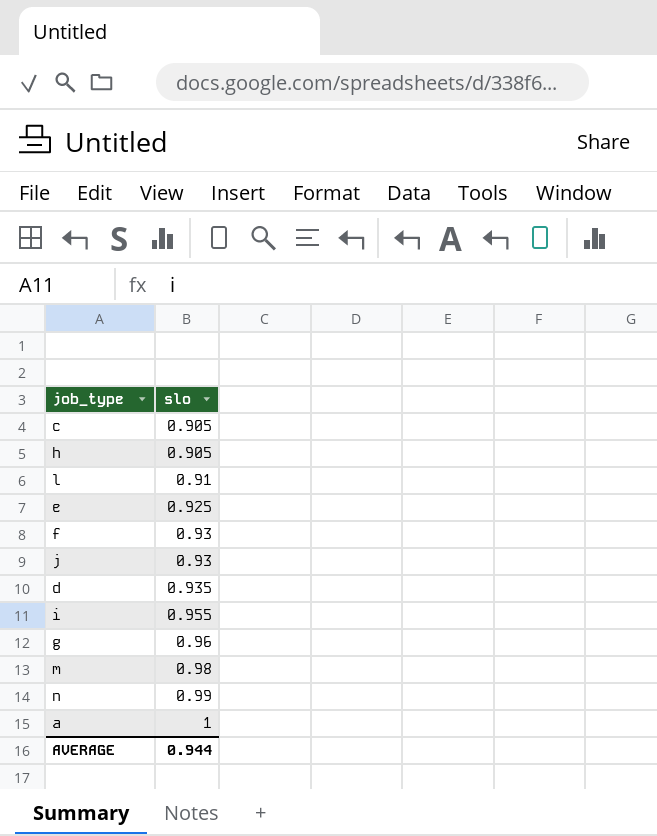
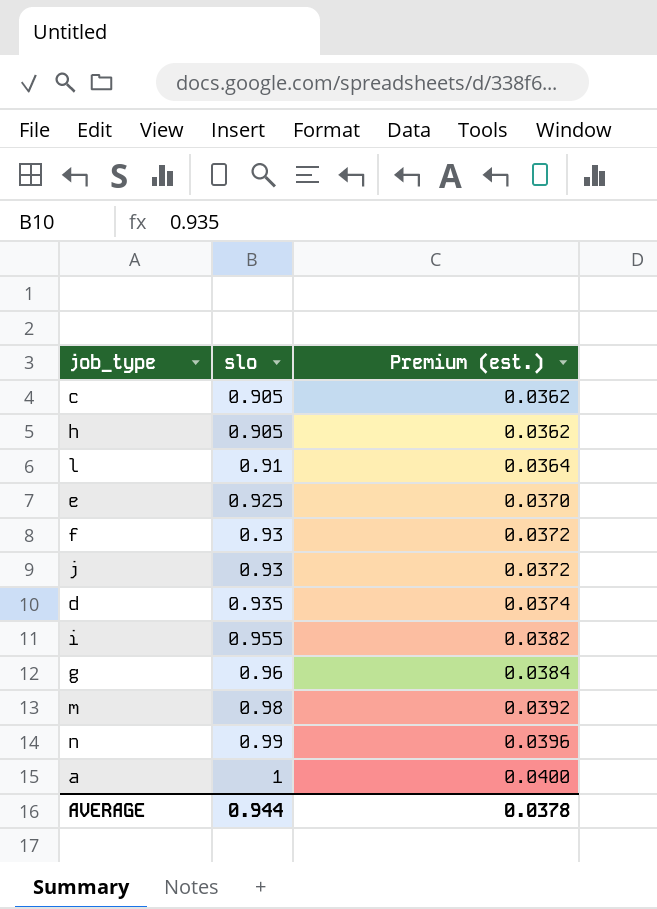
column Premium (est.) | formula: none -> [slo] * 0.04

